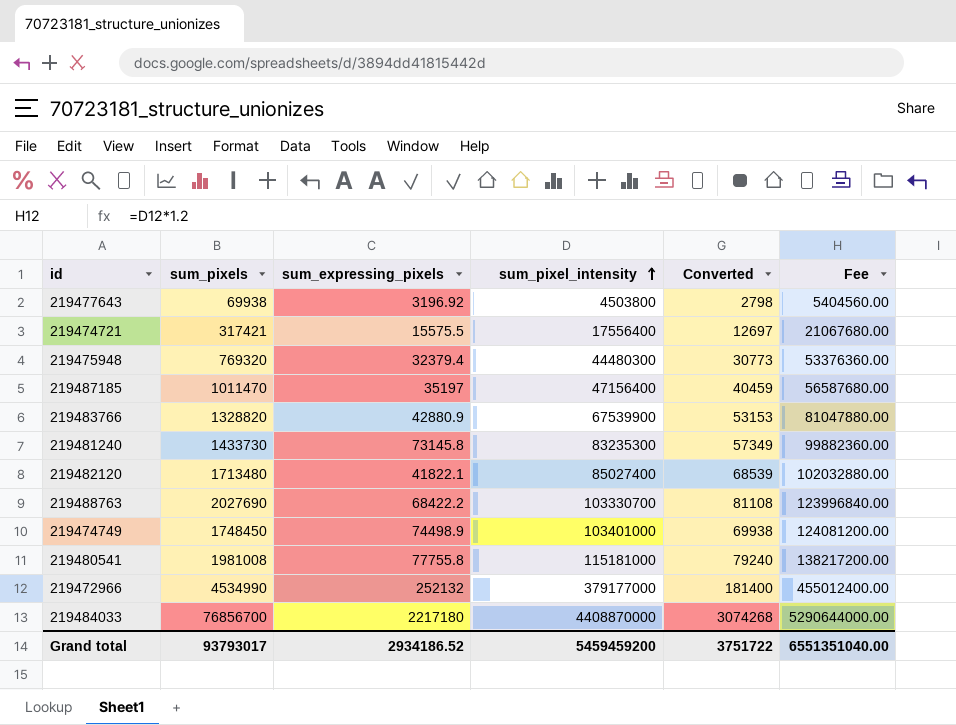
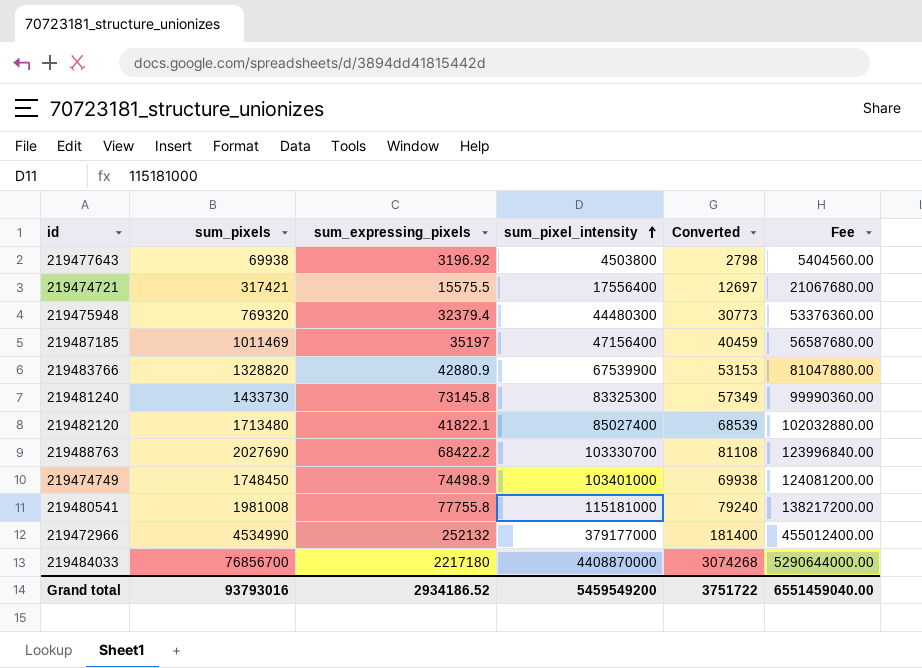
219487185 | sum_pixels: 1011470 -> 1011469
219481240 | sum_pixel_intensity: 83235300 -> 83325300
219481240 | Fee: 99882360.00 -> 99990360.00
Grand total | sum_pixels: 93793017 -> 93793016
Grand total | sum_pixel_intensity: 5459459200 -> 5459549200
Grand total | Fee: 6551351040.00 -> 6551459040.00

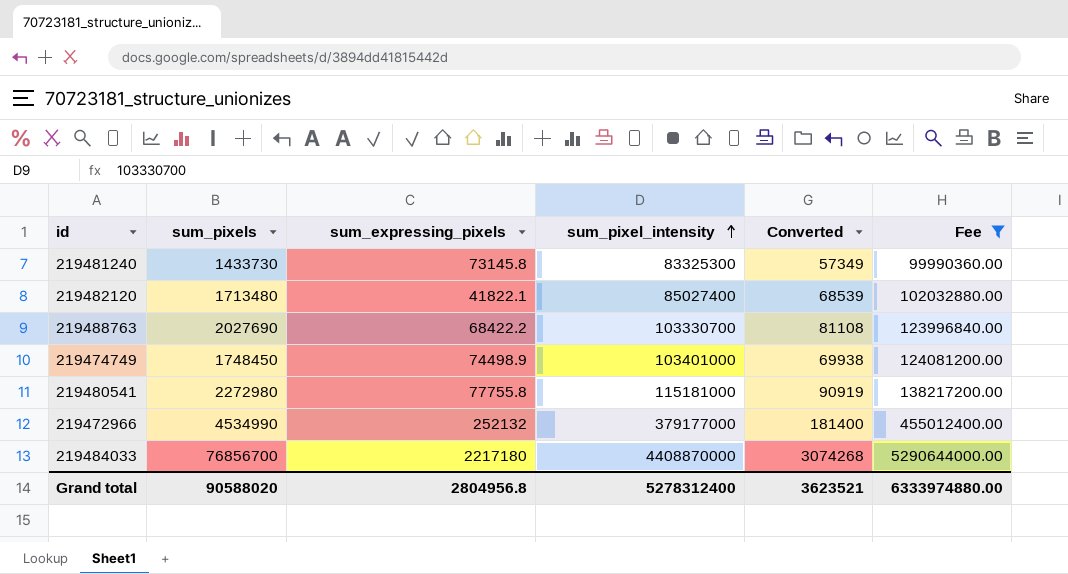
filter: none -> Fee >= 99990360.00
219480541 | sum_pixels: 1981008 -> 2272980
219480541 | Converted: 79240 -> 90919
Grand total | sum_pixels: 93793016 -> 90588020
Grand total | sum_expressing_pixels: 2934186.52 -> 2804956.8
Grand total | sum_pixel_intensity: 5459549200 -> 5278312400
Grand total | Converted: 3751722 -> 3623521
Grand total | Fee: 6551459040.00 -> 6333974880.00

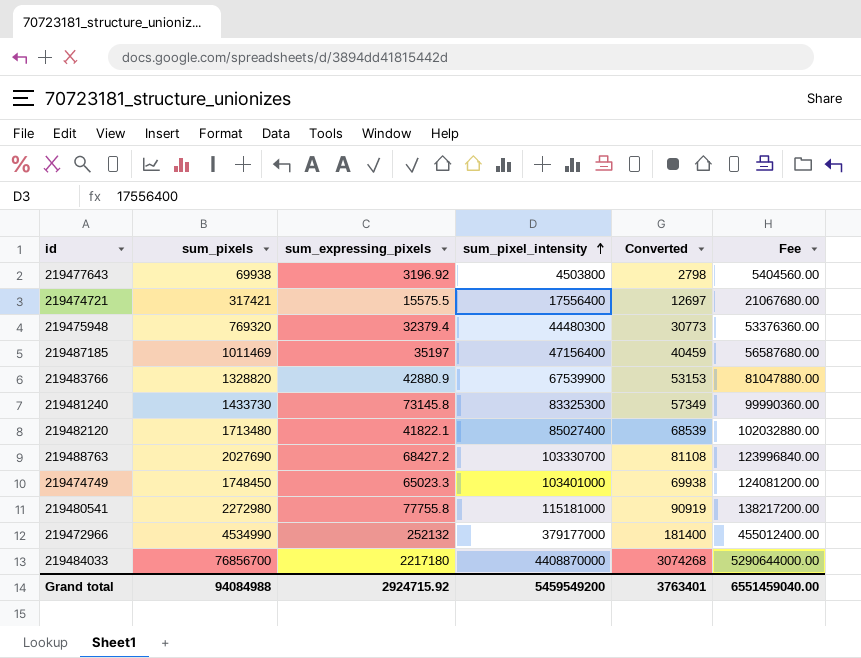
filter: Fee >= 99990360.00 -> none
219488763 | sum_expressing_pixels: 68422.2 -> 68427.2
219474749 | sum_expressing_pixels: 74498.9 -> 65023.3
Grand total | sum_pixels: 90588020 -> 94084988
Grand total | sum_expressing_pixels: 2804956.8 -> 2924715.92
Grand total | sum_pixel_intensity: 5278312400 -> 5459549200
Grand total | Converted: 3623521 -> 3763401
Grand total | Fee: 6333974880.00 -> 6551459040.00

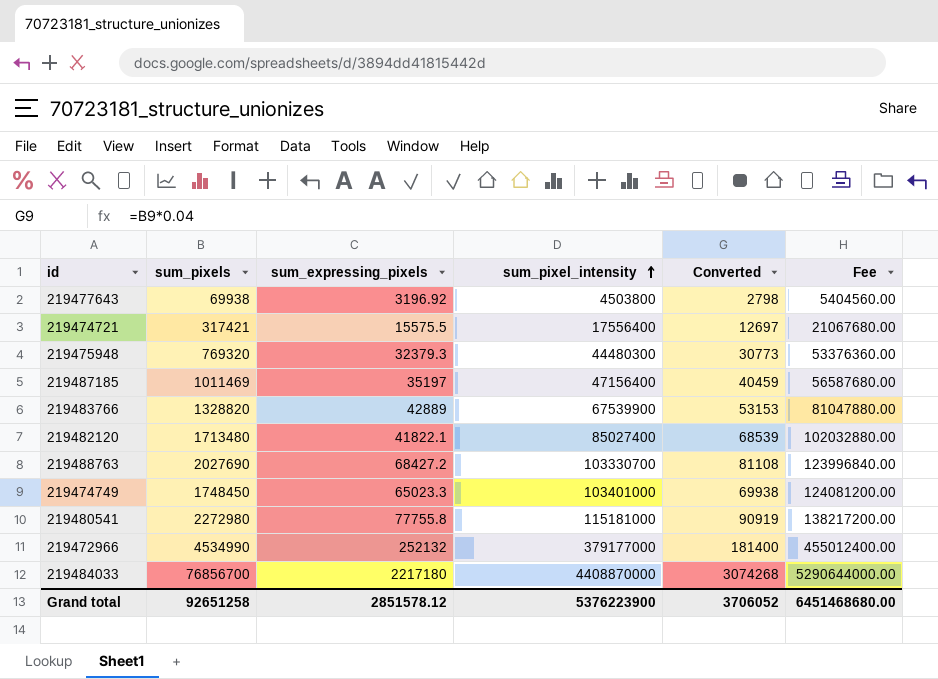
row 219481240: 1433730 | 73145.8 | 83325300 | 57349 | 99990360.00 -> none
219475948 | sum_expressing_pixels: 32379.4 -> 32379.3
219483766 | sum_expressing_pixels: 42880.9 -> 42889
Grand total | sum_pixels: 94084988 -> 92651258
Grand total | sum_expressing_pixels: 2924715.92 -> 2851578.12
Grand total | sum_pixel_intensity: 5459549200 -> 5376223900
Grand total | Converted: 3763401 -> 3706052
Grand total | Fee: 6551459040.00 -> 6451468680.00

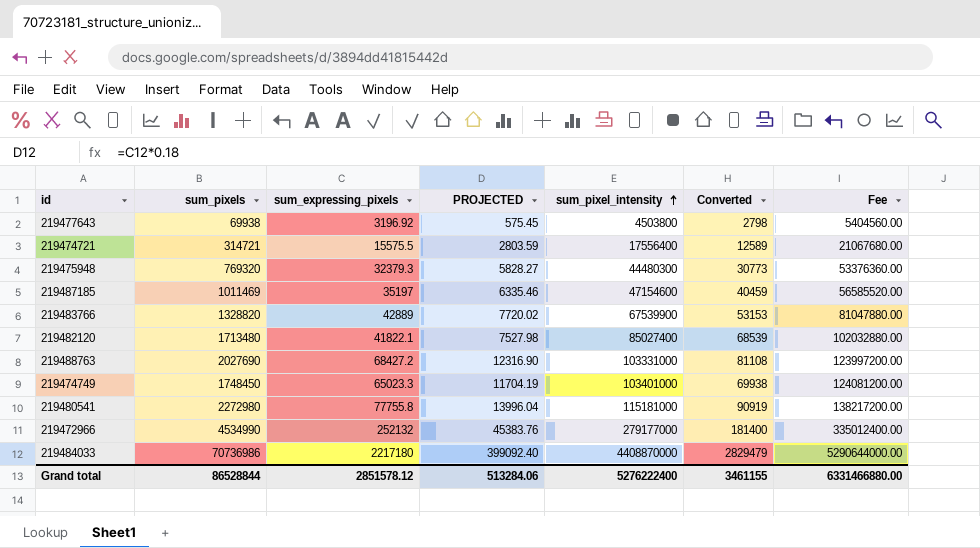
column PROJECTED | formula: none -> [sum_expressing_pixels] * 0.18
219474721 | sum_pixels: 317421 -> 314721
219474721 | Converted: 12697 -> 12589
219487185 | sum_pixel_intensity: 47156400 -> 47154600
219487185 | Fee: 56587680.00 -> 56585520.00
219488763 | sum_pixel_intensity: 103330700 -> 103331000
219488763 | Fee: 123996840.00 -> 123997200.00
219472966 | sum_pixel_intensity: 379177000 -> 279177000
219472966 | Fee: 455012400.00 -> 335012400.00
219484033 | sum_pixels: 76856700 -> 70736986
219484033 | Converted: 3074268 -> 2829479
Grand total | sum_pixels: 92651258 -> 86528844
Grand total | sum_pixel_intensity: 5376223900 -> 5276222400
Grand total | Converted: 3706052 -> 3461155
Grand total | Fee: 6451468680.00 -> 6331466880.00

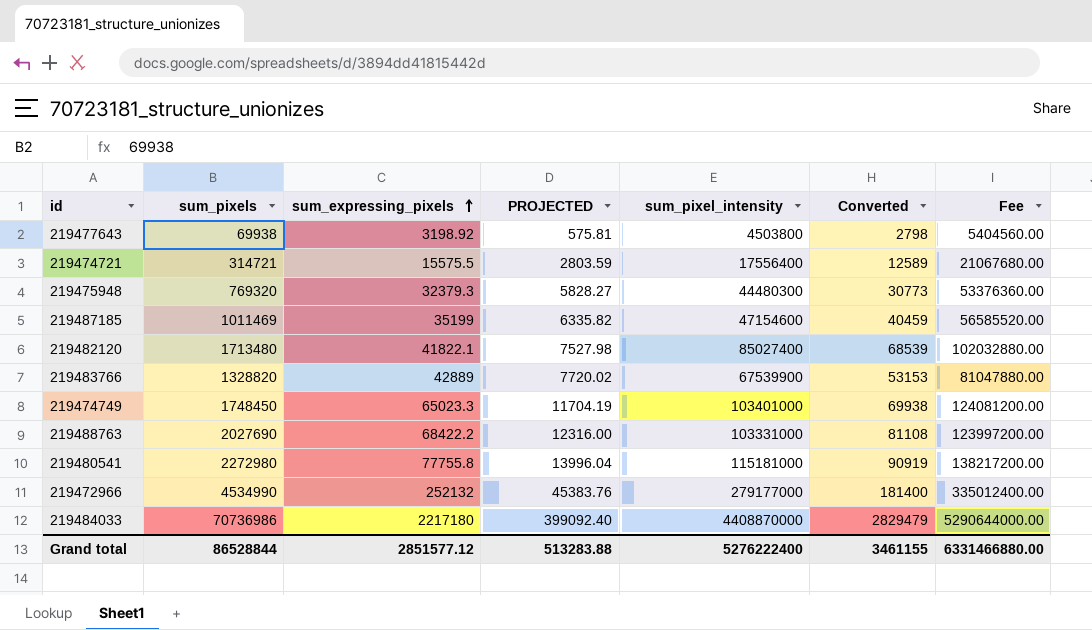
row order: sum_pixel_intensity ascending -> sum_expressing_pixels ascending
219477643 | sum_expressing_pixels: 3196.92 -> 3198.92
219477643 | PROJECTED: 575.45 -> 575.81
219487185 | sum_expressing_pixels: 35197 -> 35199
219487185 | PROJECTED: 6335.46 -> 6335.82
219488763 | sum_expressing_pixels: 68427.2 -> 68422.2
219488763 | PROJECTED: 12316.90 -> 12316.00
Grand total | sum_expressing_pixels: 2851578.12 -> 2851577.12
Grand total | PROJECTED: 513284.06 -> 513283.88

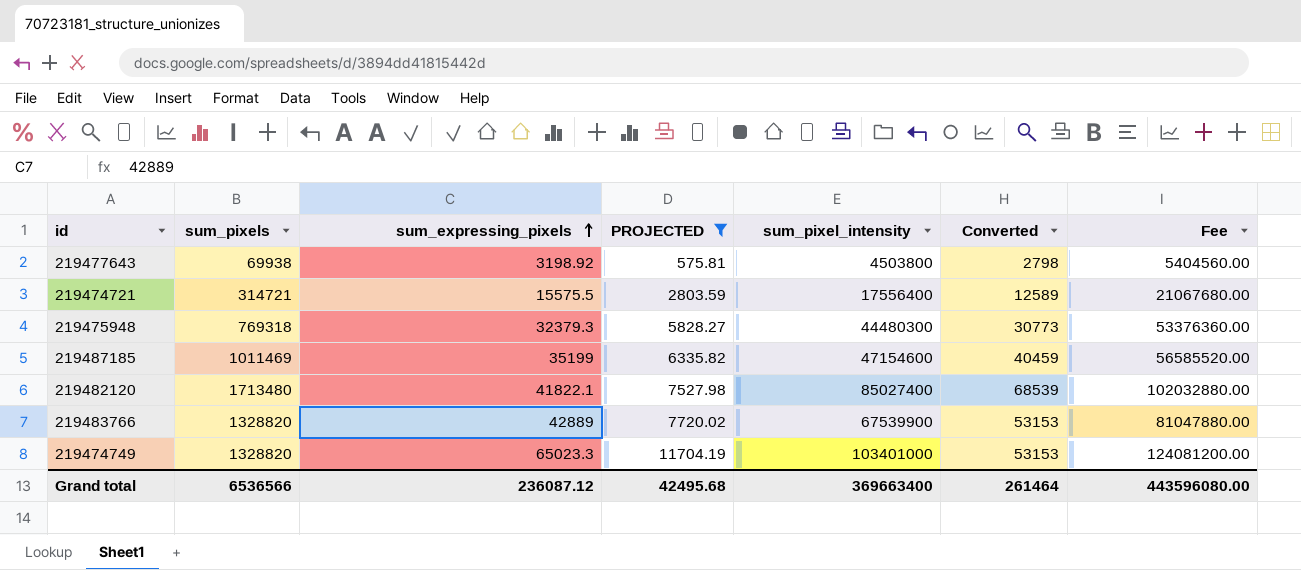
filter: none -> PROJECTED <= 11704.19
219475948 | sum_pixels: 769320 -> 769318
219474749 | sum_pixels: 1748450 -> 1328820
219474749 | Converted: 69938 -> 53153
Grand total | sum_pixels: 86528844 -> 6536566
Grand total | sum_expressing_pixels: 2851577.12 -> 236087.12
Grand total | PROJECTED: 513283.88 -> 42495.68
Grand total | sum_pixel_intensity: 5276222400 -> 369663400
Grand total | Converted: 3461155 -> 261464
Grand total | Fee: 6331466880.00 -> 443596080.00

